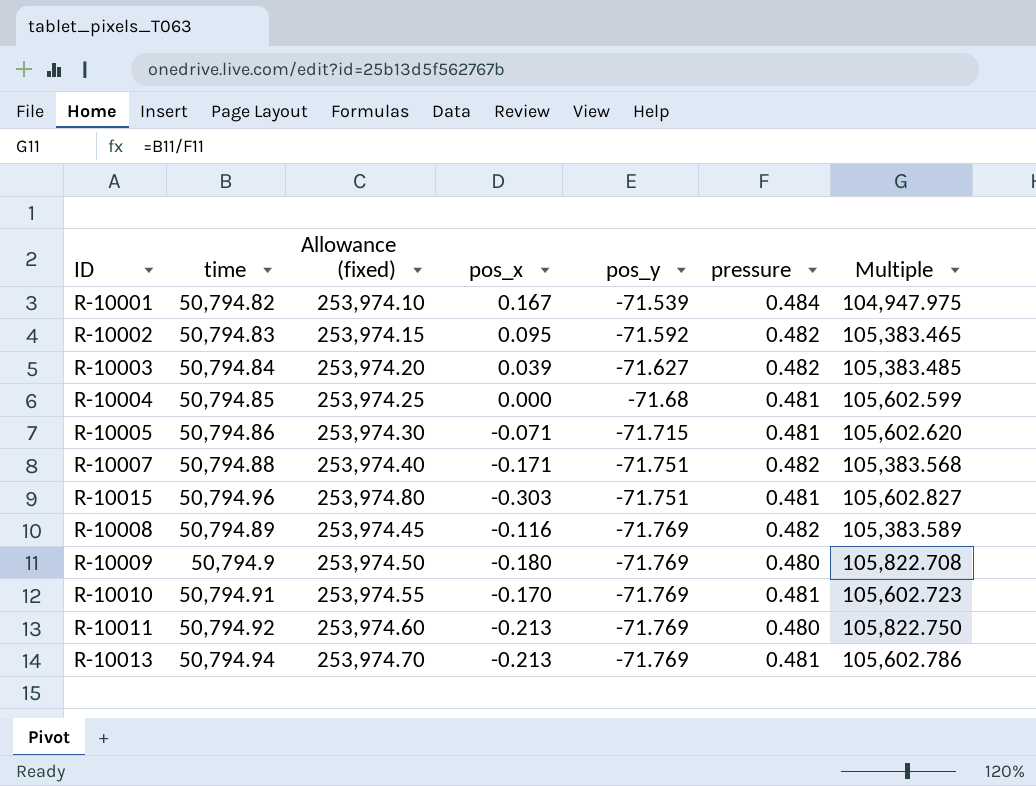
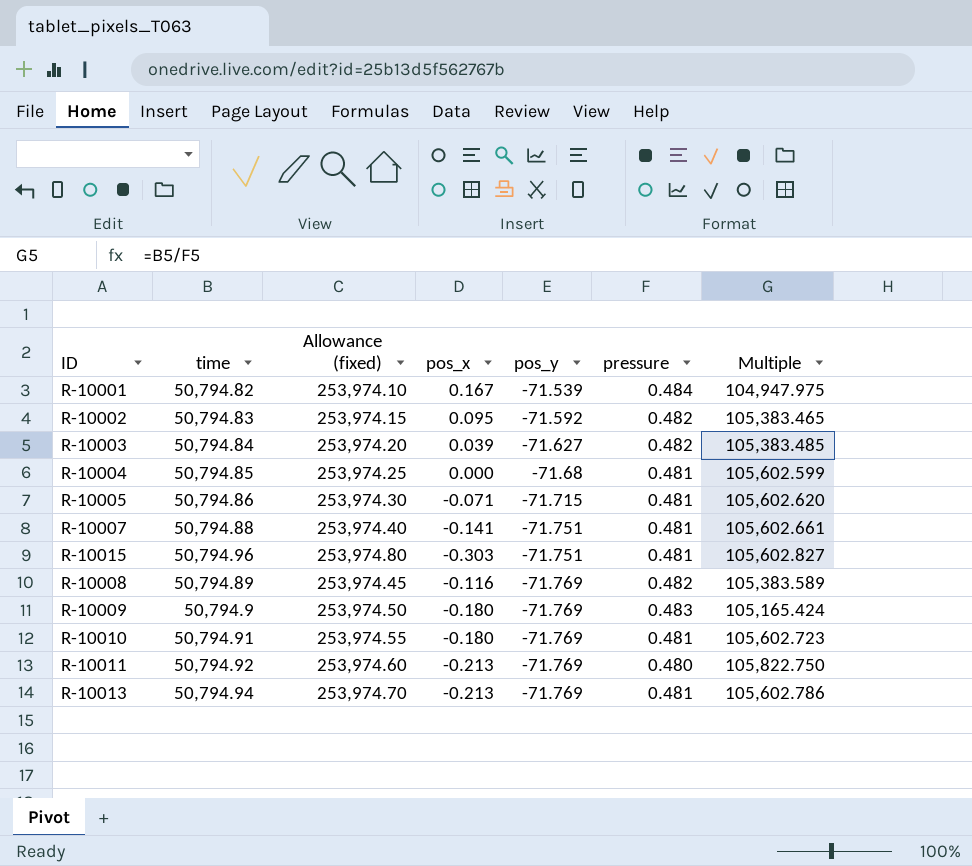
R-10007 | pos_x: -0.171 -> -0.141
R-10007 | pressure: 0.482 -> 0.481
R-10007 | Multiple: 105,383.568 -> 105,602.661
R-10009 | pressure: 0.480 -> 0.483
R-10009 | Multiple: 105,822.708 -> 105,165.424
R-10010 | pos_x: -0.170 -> -0.180

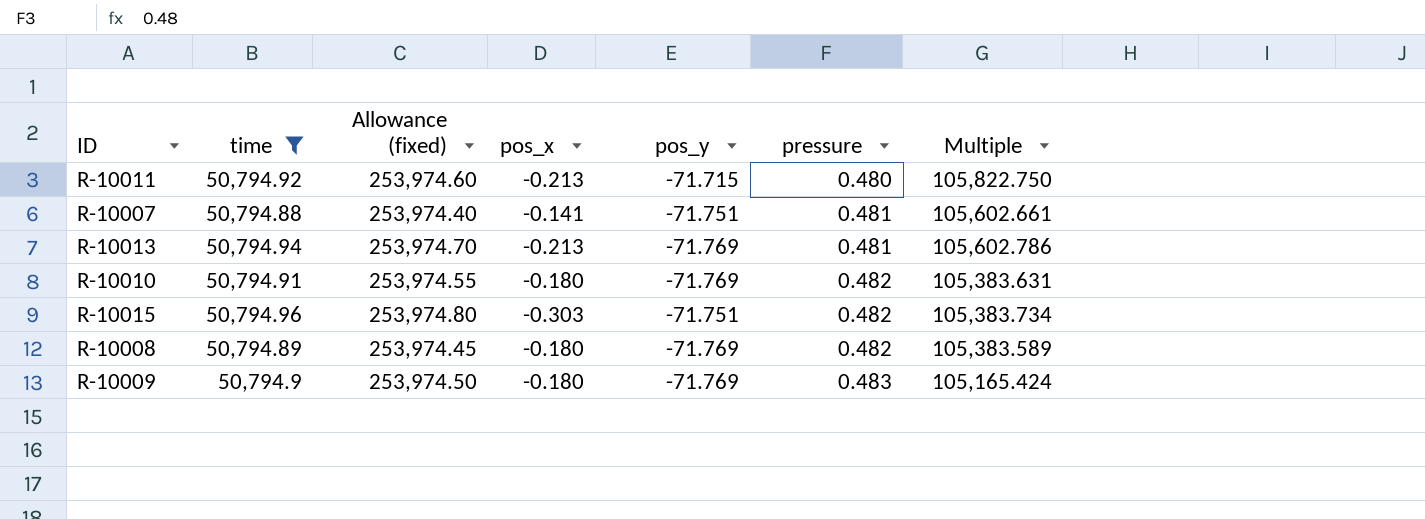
filter: none -> time >= 50,794.88
row order: pos_y descending -> pressure ascending
R-10011 | pos_y: -71.769 -> -71.715
R-10010 | pressure: 0.481 -> 0.482
R-10010 | Multiple: 105,602.723 -> 105,383.631
R-10015 | pressure: 0.481 -> 0.482
R-10015 | Multiple: 105,602.827 -> 105,383.734
R-10008 | pos_x: -0.116 -> -0.180

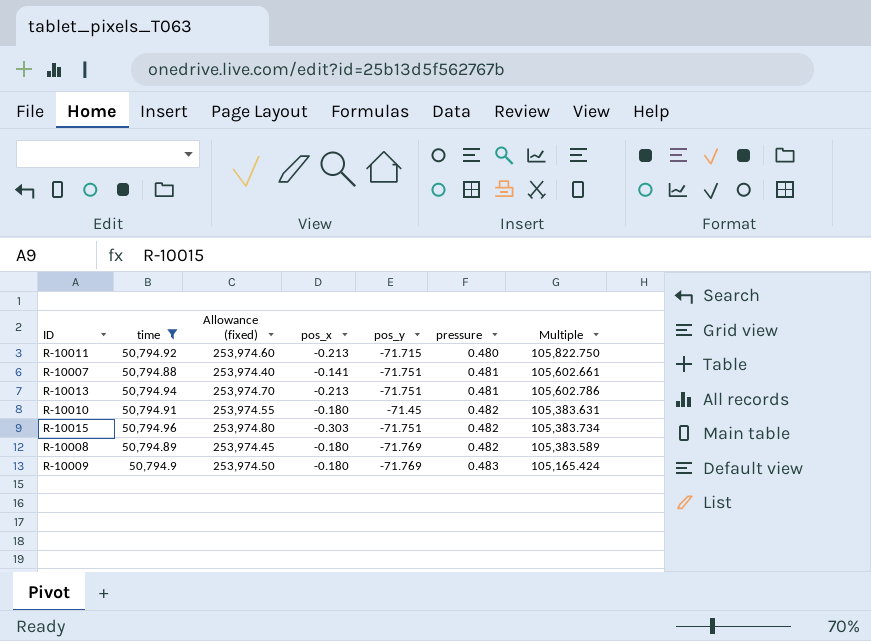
R-10013 | pos_y: -71.769 -> -71.751
R-10010 | pos_y: -71.769 -> -71.45

